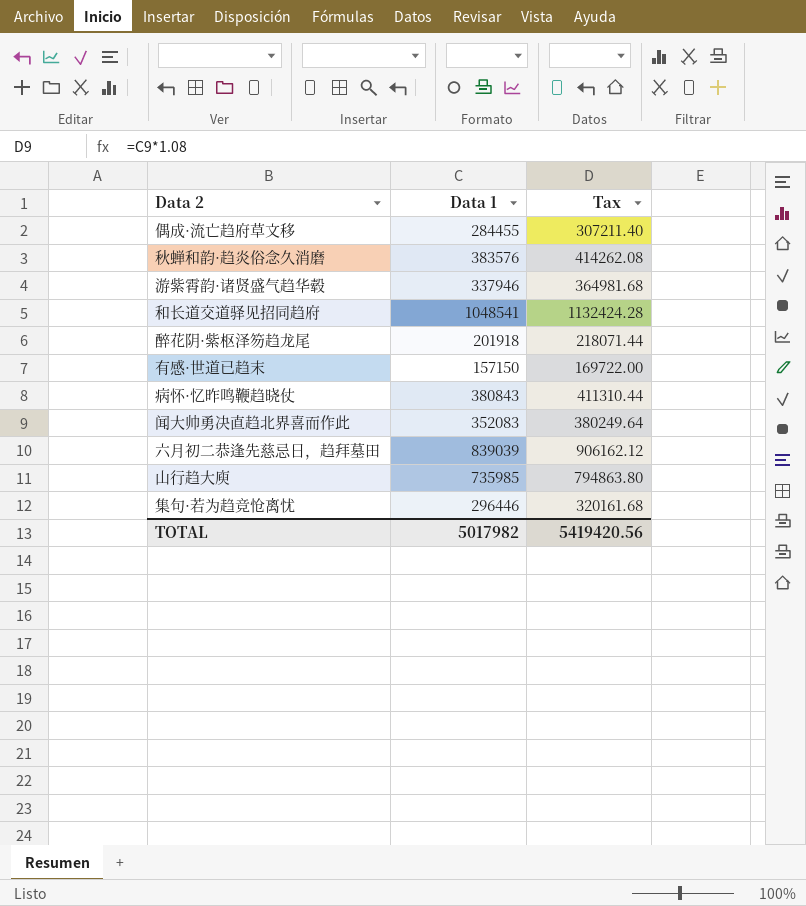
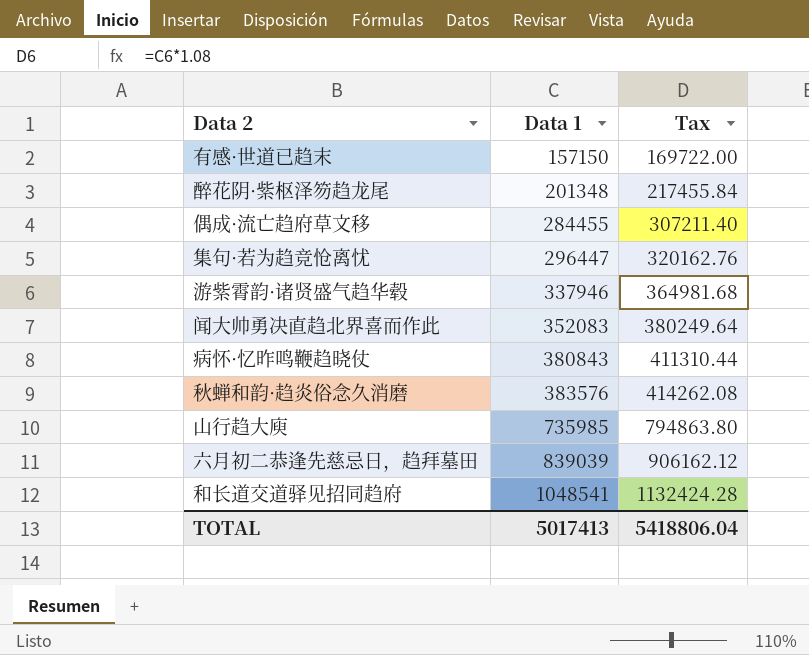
row order: none -> Data 1 ascending
醉花阴·紫枢泽笏趋龙尾 | Data 1: 201918 -> 201348
醉花阴·紫枢泽笏趋龙尾 | Tax: 218071.44 -> 217455.84
集句·若为趋竞怆离忧 | Data 1: 296446 -> 296447
集句·若为趋竞怆离忧 | Tax: 320161.68 -> 320162.76
TOTAL | Data 1: 5017982 -> 5017413
TOTAL | Tax: 5419420.56 -> 5418806.04

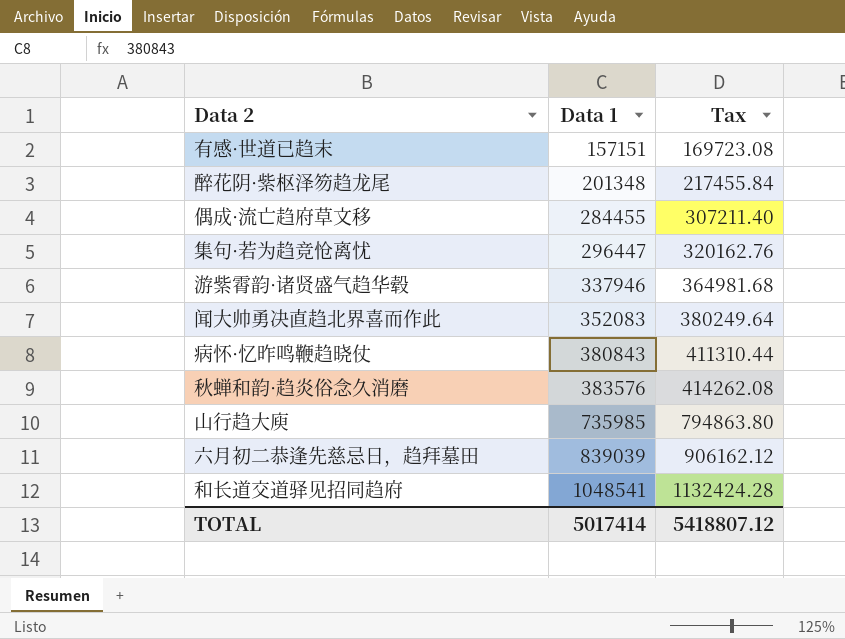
有感·世道已趋末 | Data 1: 157150 -> 157151
有感·世道已趋末 | Tax: 169722.00 -> 169723.08
TOTAL | Data 1: 5017413 -> 5017414
TOTAL | Tax: 5418806.04 -> 5418807.12

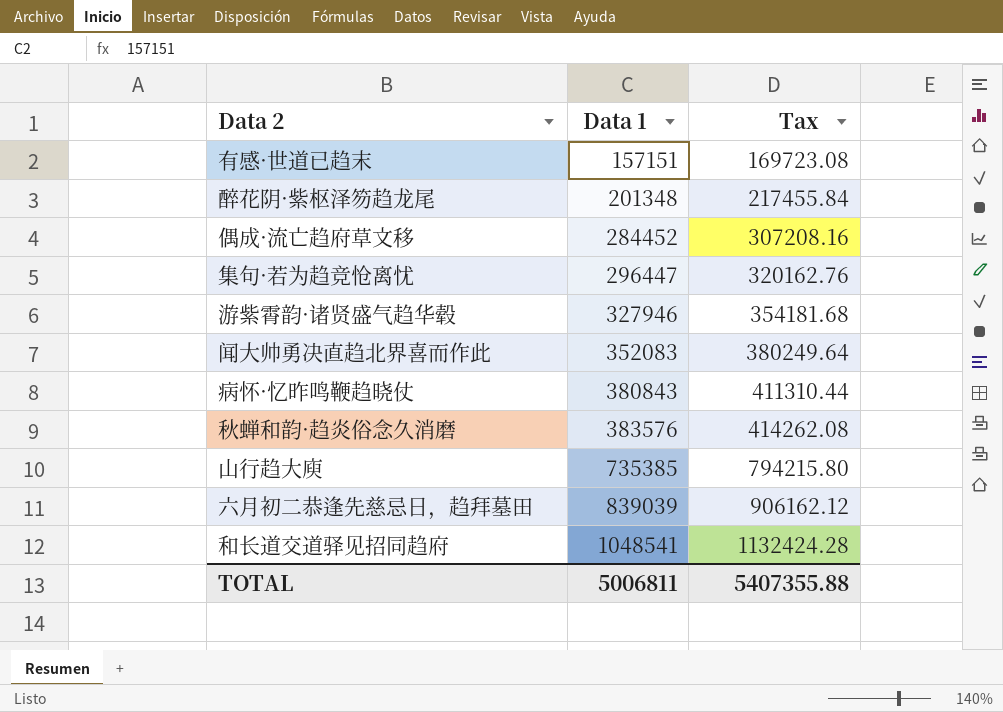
偶成·流亡趋府草文移 | Data 1: 284455 -> 284452
偶成·流亡趋府草文移 | Tax: 307211.40 -> 307208.16
游紫霄韵·诸贤盛气趋华毂 | Data 1: 337946 -> 327946
游紫霄韵·诸贤盛气趋华毂 | Tax: 364981.68 -> 354181.68
山行趋大庾 | Data 1: 735985 -> 735385
山行趋大庾 | Tax: 794863.80 -> 794215.80
TOTAL | Data 1: 5017414 -> 5006811
TOTAL | Tax: 5418807.12 -> 5407355.88

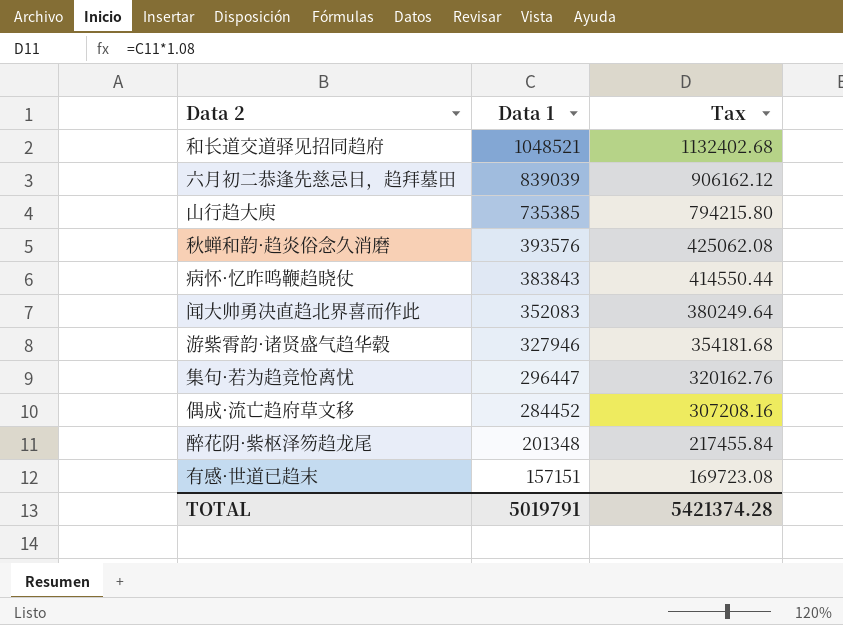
row order: Data 1 ascending -> Data 1 descending
和长道交道驿见招同趋府 | Data 1: 1048541 -> 1048521
和长道交道驿见招同趋府 | Tax: 1132424.28 -> 1132402.68
秋蝉和韵·趋炎俗念久消磨 | Data 1: 383576 -> 393576
秋蝉和韵·趋炎俗念久消磨 | Tax: 414262.08 -> 425062.08
病怀·忆昨鸣鞭趋晓仗 | Data 1: 380843 -> 383843
病怀·忆昨鸣鞭趋晓仗 | Tax: 411310.44 -> 414550.44
TOTAL | Data 1: 5006811 -> 5019791
TOTAL | Tax: 5407355.88 -> 5421374.28

